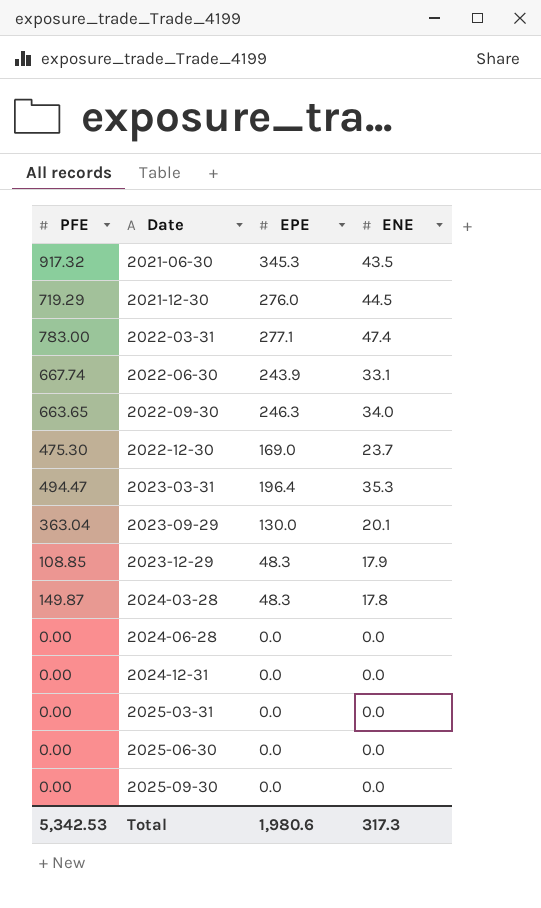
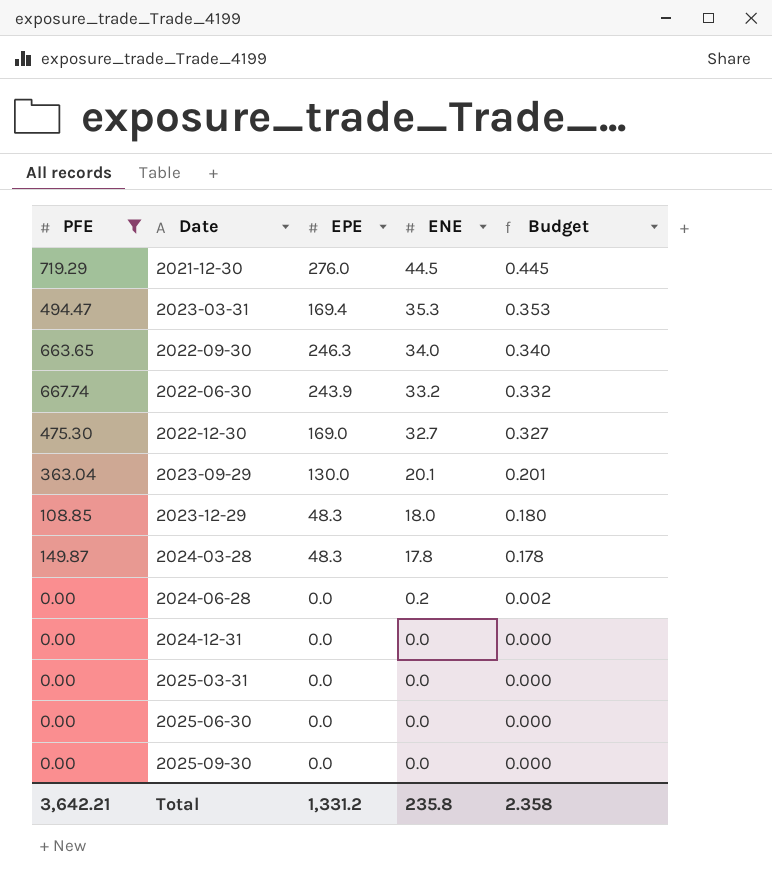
filter: none -> PFE <= 719.29
row order: Date ascending -> ENE descending
column Budget | formula: none -> [ENE] * 0.01
2023-03-31 | EPE: 196.4 -> 169.4
2022-06-30 | ENE: 33.1 -> 33.2
2022-12-30 | ENE: 23.7 -> 32.7
2023-12-29 | ENE: 17.9 -> 18.0
2024-06-28 | ENE: 0.0 -> 0.2
Total | PFE: 5,342.53 -> 3,642.21
Total | EPE: 1,980.6 -> 1,331.2
Total | ENE: 317.3 -> 235.8

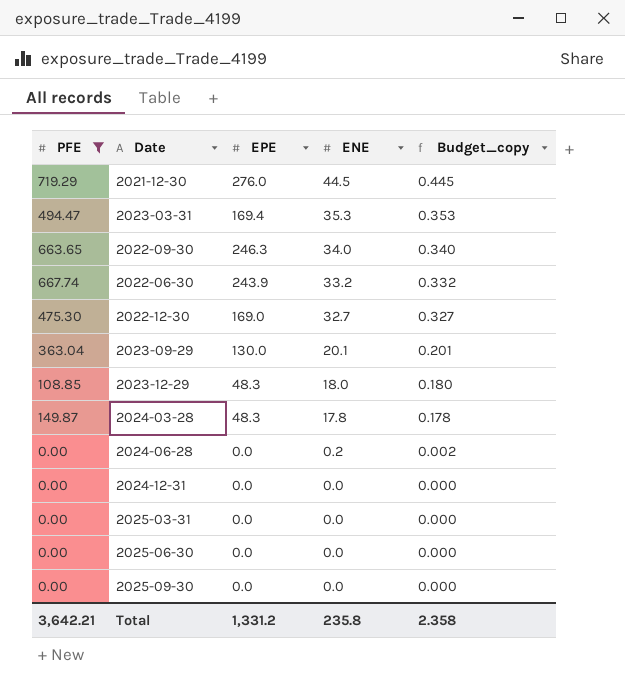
column name: Budget -> Budget_copy

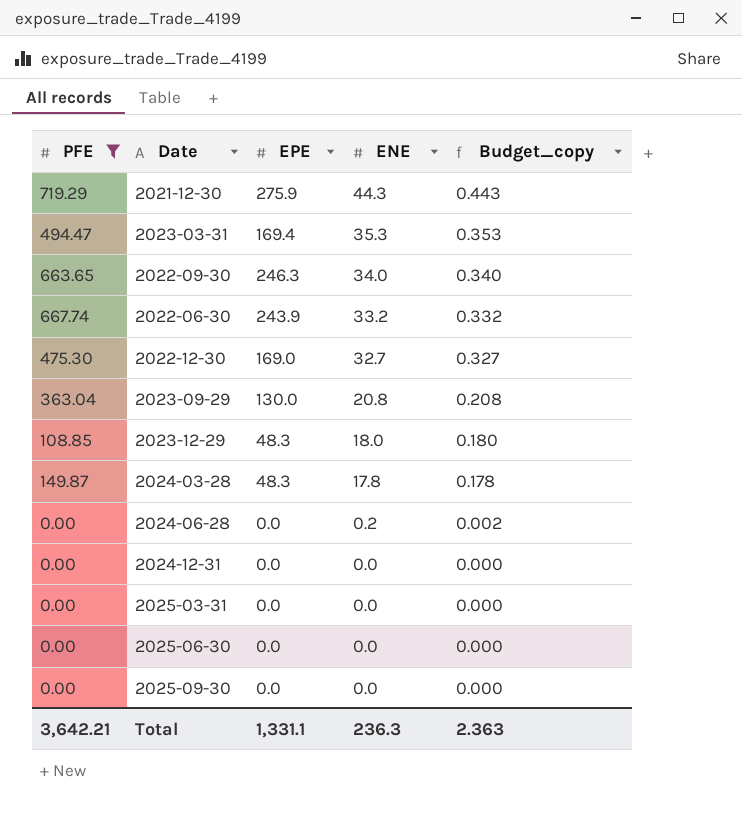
2021-12-30 | EPE: 276.0 -> 275.9
2021-12-30 | ENE: 44.5 -> 44.3
2021-12-30 | Budget_copy: 0.445 -> 0.443
2023-09-29 | ENE: 20.1 -> 20.8
2023-09-29 | Budget_copy: 0.201 -> 0.208
Total | EPE: 1,331.2 -> 1,331.1
Total | ENE: 235.8 -> 236.3
Total | Budget_copy: 2.358 -> 2.363

